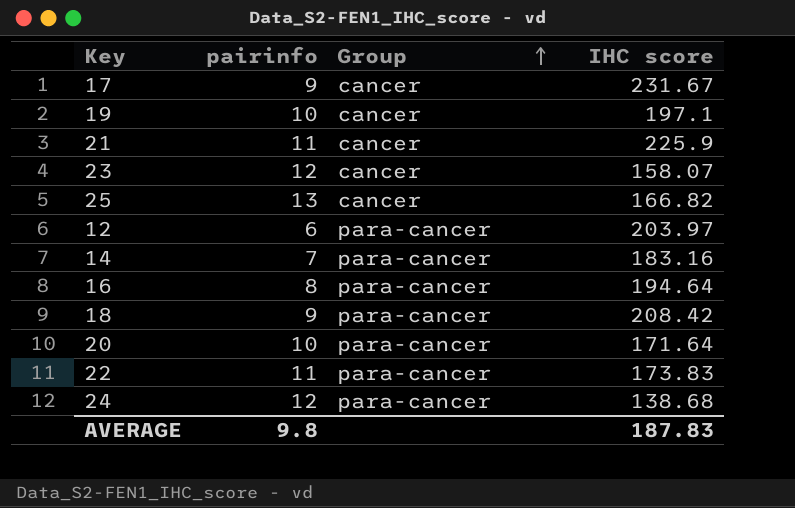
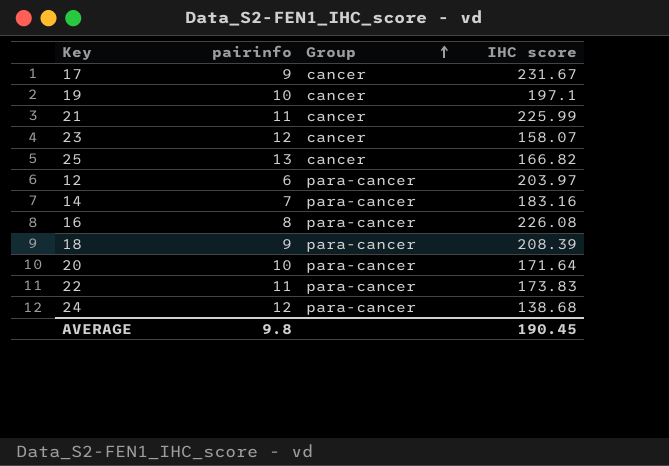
21 | IHC score: 225.9 -> 225.99
16 | IHC score: 194.64 -> 226.08
18 | IHC score: 208.42 -> 208.39
AVERAGE | IHC score: 187.83 -> 190.45

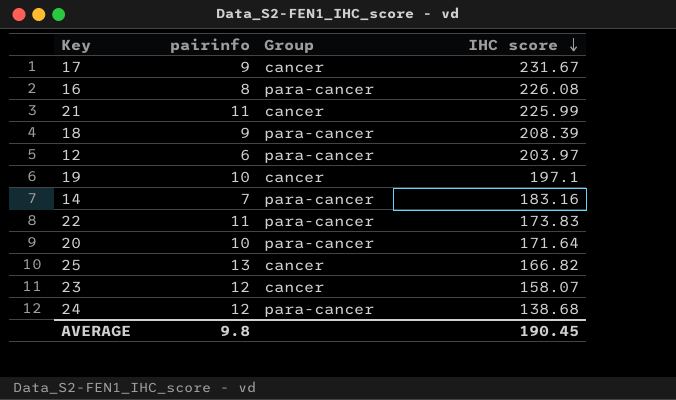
row order: Group ascending -> IHC score descending

